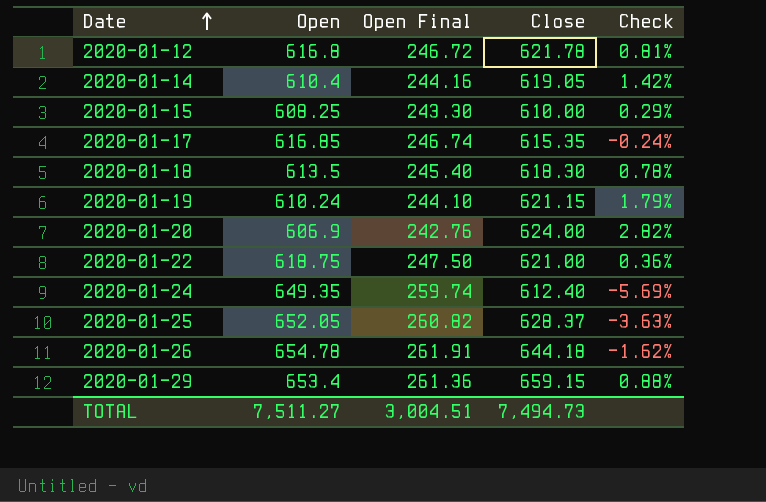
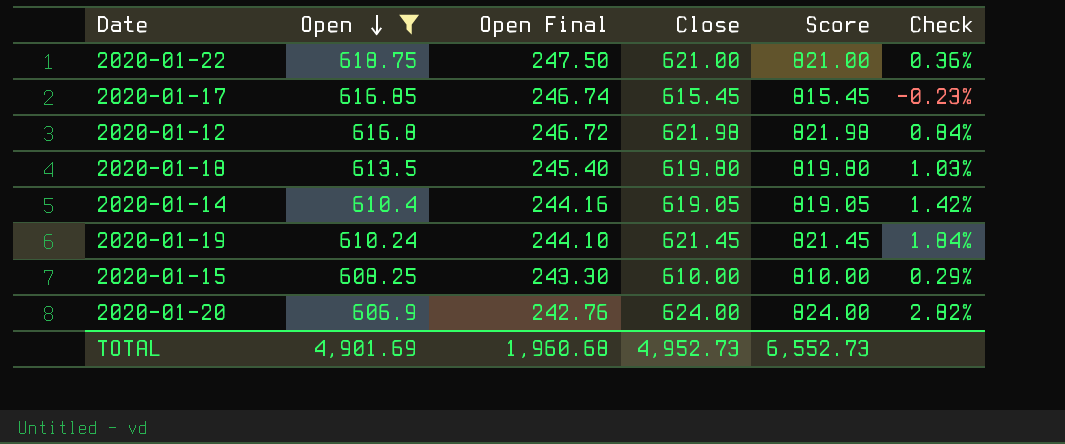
filter: none -> Open <= 618.75
row order: Date ascending -> Open descending
column Score | formula: none -> [Close] + 200
2020-01-17 | Close: 615.35 -> 615.45
2020-01-17 | Check: -0.24% -> -0.23%
2020-01-12 | Close: 621.78 -> 621.98
2020-01-12 | Check: 0.81% -> 0.84%
2020-01-18 | Close: 618.30 -> 619.80
2020-01-18 | Check: 0.78% -> 1.03%
2020-01-19 | Close: 621.15 -> 621.45
2020-01-19 | Check: 1.79% -> 1.84%
TOTAL | Open: 7,511.27 -> 4,901.69
TOTAL | Open Final: 3,004.51 -> 1,960.68
TOTAL | Close: 7,494.73 -> 4,952.73

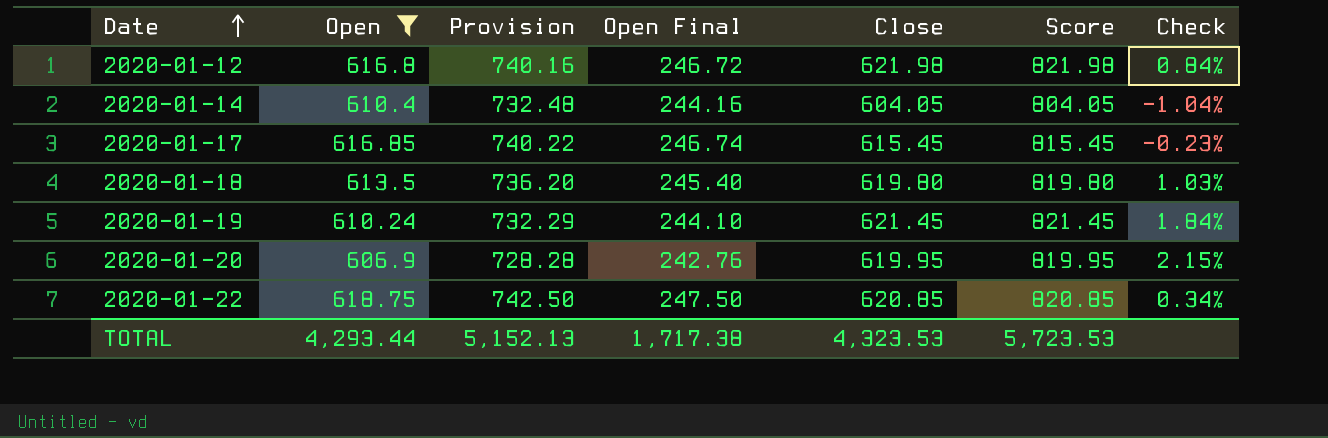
row order: Open descending -> Date ascending
column Provision | formula: none -> [Open] * 1.2
row 2020-01-15: 608.25 | 243.30 | 610.00 | 810.00 | 0.29% -> none
2020-01-14 | Close: 619.05 -> 604.05
2020-01-14 | Score: 819.05 -> 804.05
2020-01-14 | Check: 1.42% -> -1.04%
2020-01-20 | Close: 624.00 -> 619.95
2020-01-20 | Score: 824.00 -> 819.95
2020-01-20 | Check: 2.82% -> 2.15%
2020-01-22 | Close: 621.00 -> 620.85
2020-01-22 | Score: 821.00 -> 820.85
2020-01-22 | Check: 0.36% -> 0.34%
TOTAL | Open: 4,901.69 -> 4,293.44
TOTAL | Open Final: 1,960.68 -> 1,717.38
TOTAL | Close: 4,952.73 -> 4,323.53
TOTAL | Score: 6,552.73 -> 5,723.53

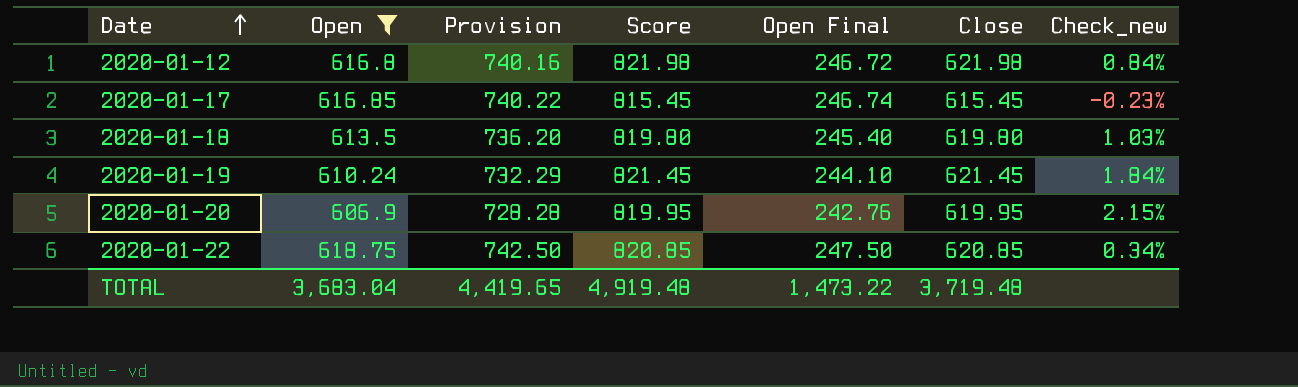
column Score | position: 6 -> 4
column name: Check -> Check_new
row 2020-01-14: 610.4 | 732.48 | 244.16 | 604.05 | 804.05 | -1.04% -> none
TOTAL | Open: 4,293.44 -> 3,683.04
TOTAL | Provision: 5,152.13 -> 4,419.65
TOTAL | Score: 5,723.53 -> 4,919.48
TOTAL | Open Final: 1,717.38 -> 1,473.22
TOTAL | Close: 4,323.53 -> 3,719.48

